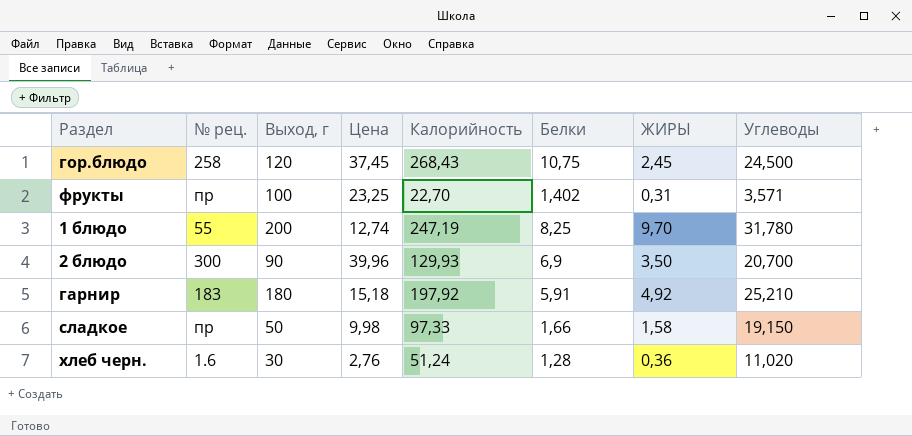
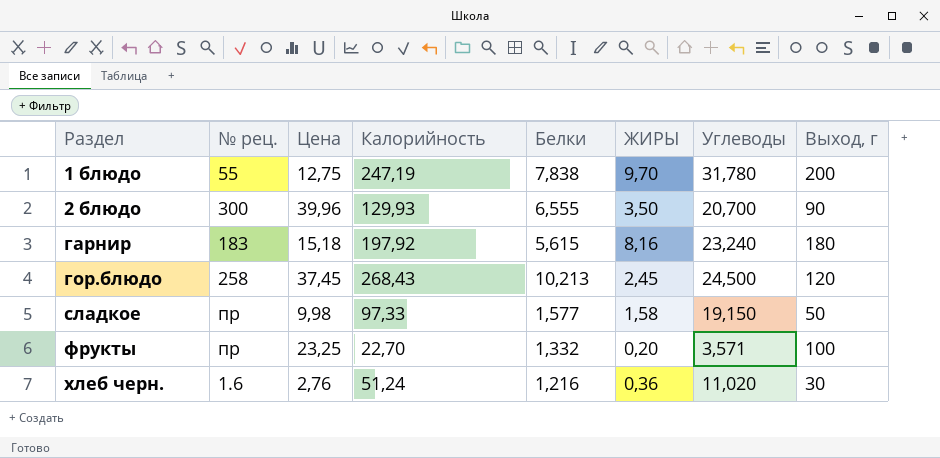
row order: none -> Раздел ascending
column Выход, г | position: 3 -> 8
1 блюдо | Цена: 12,74 -> 12,75
1 блюдо | Белки: 8,25 -> 7,838
2 блюдо | Белки: 6,9 -> 6,555
гарнир | Белки: 5,91 -> 5,615
гарнир | ЖИРЫ: 4,92 -> 8,16
гарнир | Углеводы: 25,210 -> 23,240
гор.блюдо | Белки: 10,75 -> 10,213
сладкое | Белки: 1,66 -> 1,577
фрукты | Белки: 1,402 -> 1,332
фрукты | ЖИРЫ: 0,31 -> 0,20
хлеб черн. | Белки: 1,28 -> 1,216

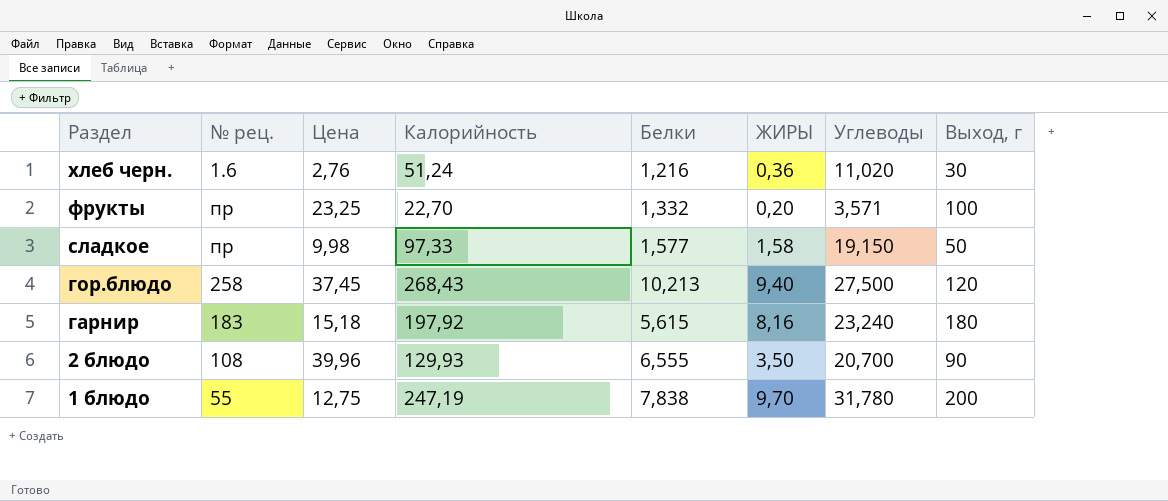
row order: Раздел ascending -> Раздел descending
гор.блюдо | ЖИРЫ: 2,45 -> 9,40
гор.блюдо | Углеводы: 24,500 -> 27,500
2 блюдо | № рец.: 300 -> 108

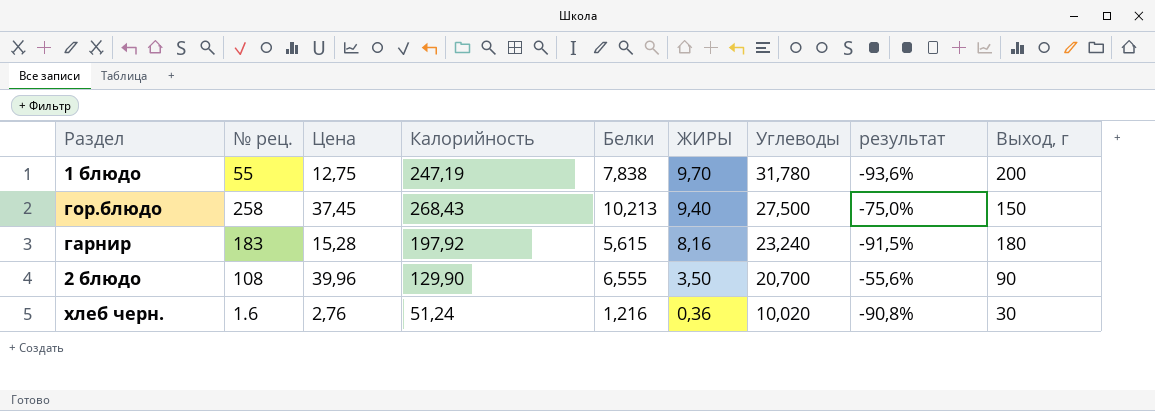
row order: Раздел descending -> ЖИРЫ descending
column результат | formula: none -> ([Цена] - [Выход, г]) / [Выход, г]
row фрукты: пр | 23,25 | 22,70 | 1,332 | 0,20 | 3,571 | 100 -> none
row сладкое: пр | 9,98 | 97,33 | 1,577 | 1,58 | 19,150 | 50 -> none
гор.блюдо | Выход, г: 120 -> 150
гарнир | Цена: 15,18 -> 15,28
2 блюдо | Калорийность: 129,93 -> 129,90
хлеб черн. | Углеводы: 11,020 -> 10,020

